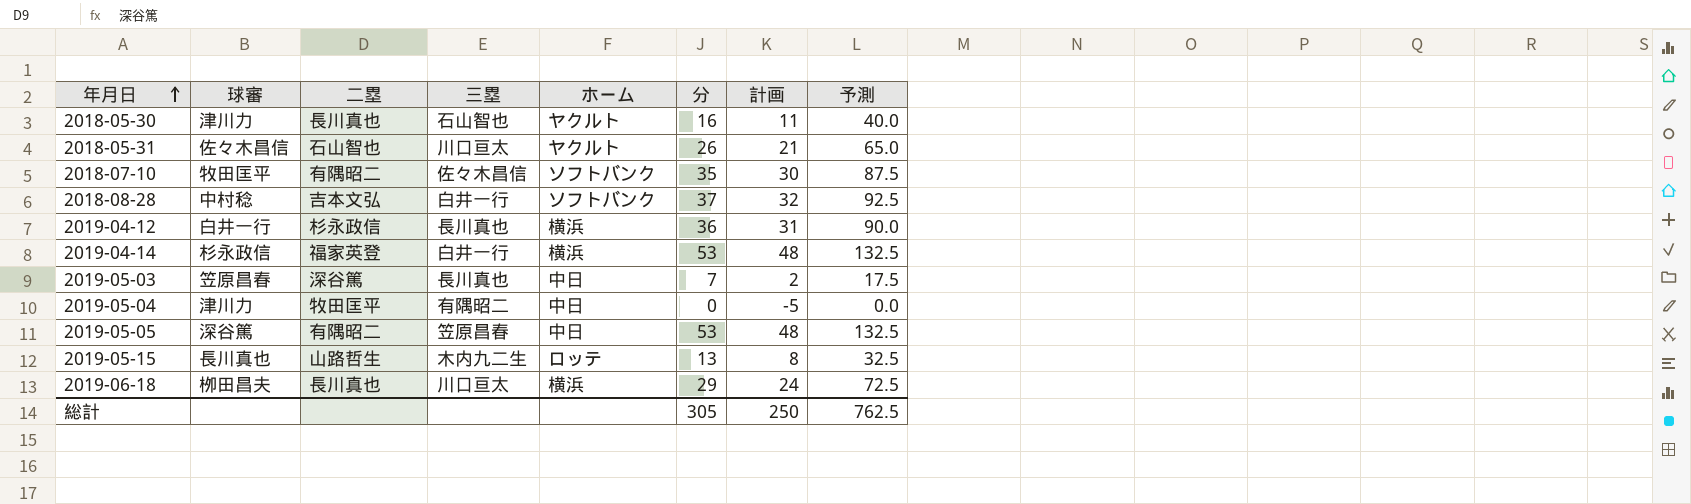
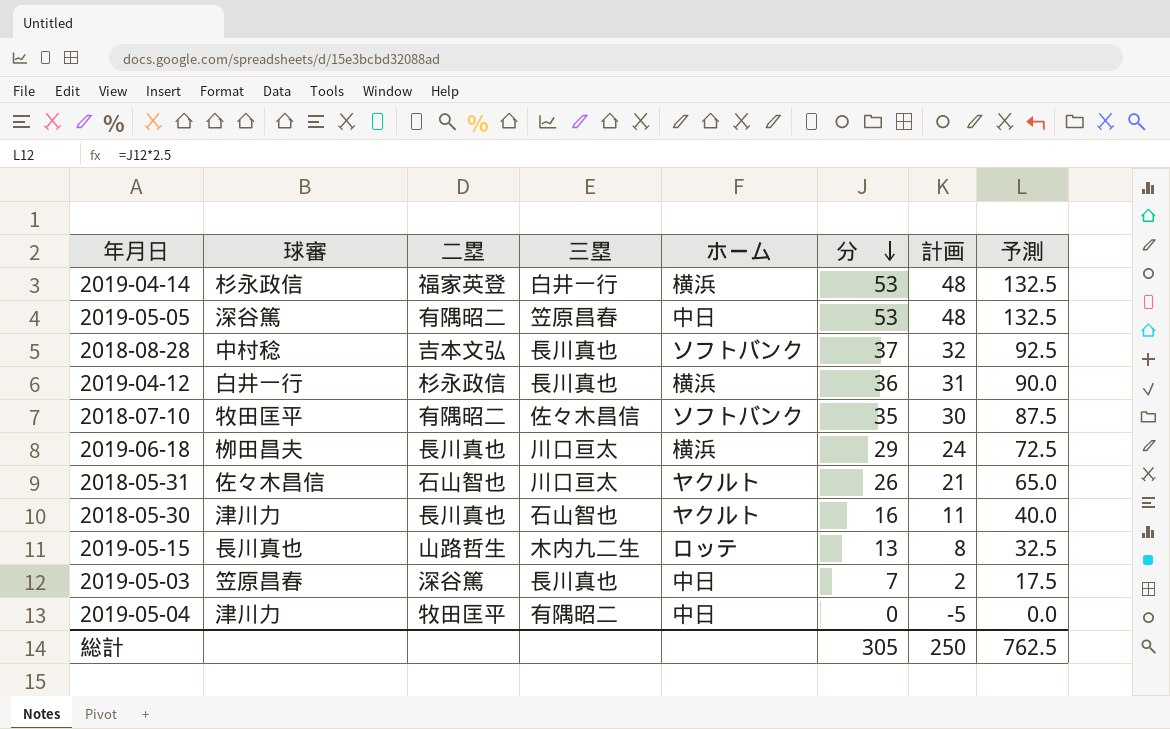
row order: 年月日 ascending -> 分 descending
2018-08-28 | 三塁: 白井一行 -> 長川真也

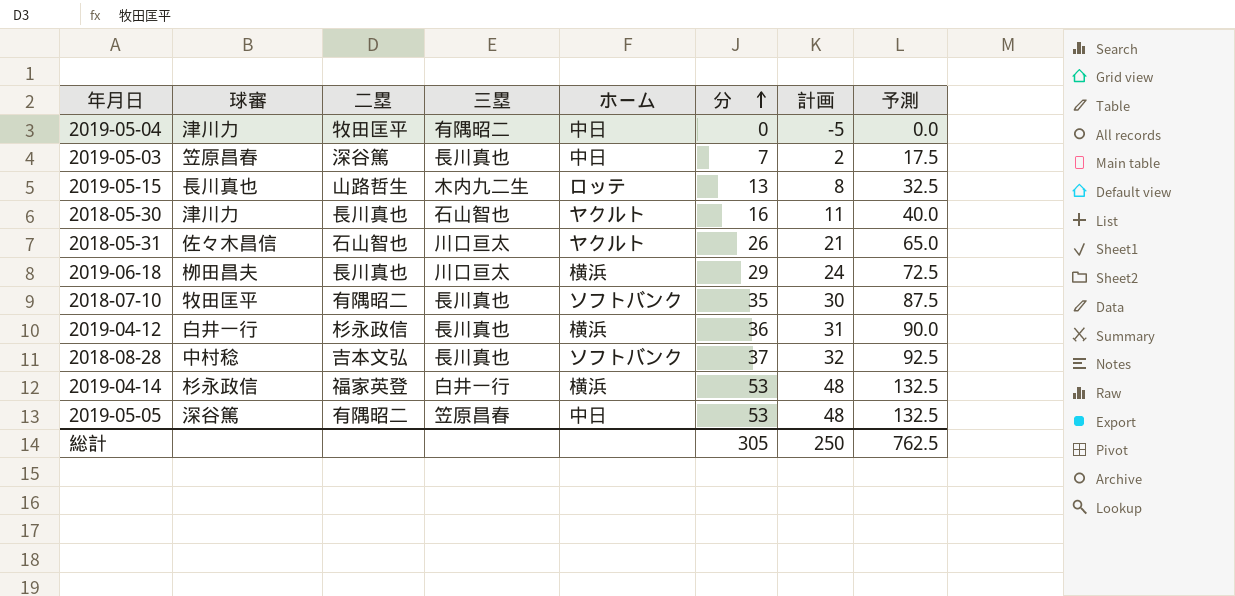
row order: 分 descending -> 分 ascending
2018-07-10 | 三塁: 佐々木昌信 -> 長川真也

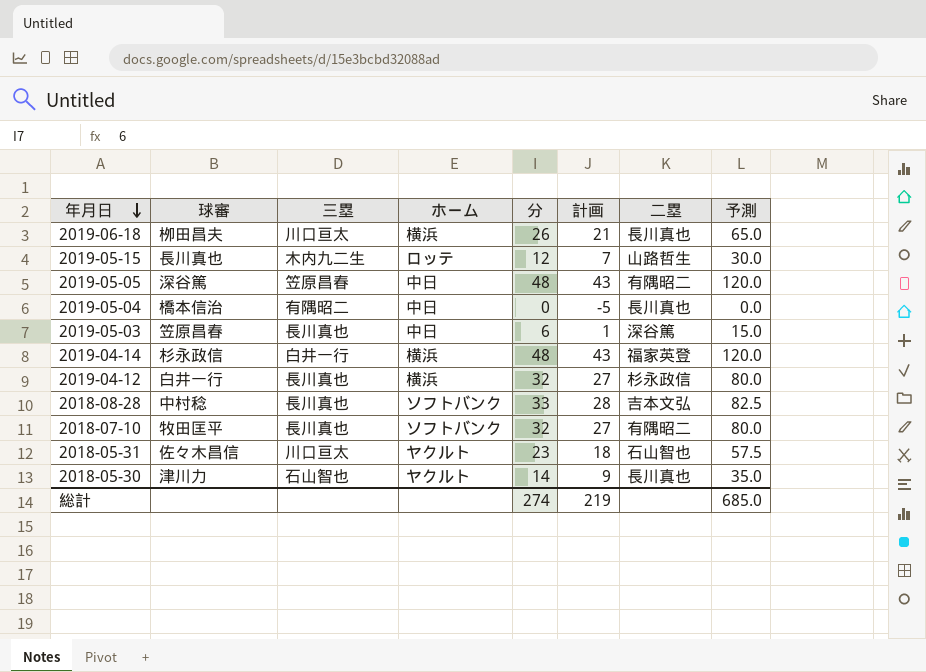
row order: 分 ascending -> 年月日 descending
column 二塁 | position: 3 -> 7
2019-06-18 | 分: 29 -> 26
2019-06-18 | 計画: 24 -> 21
2019-06-18 | 予測: 72.5 -> 65.0
2019-05-15 | 分: 13 -> 12
2019-05-15 | 計画: 8 -> 7
2019-05-15 | 予測: 32.5 -> 30.0
2019-05-05 | 分: 53 -> 48
2019-05-05 | 計画: 48 -> 43
2019-05-05 | 予測: 132.5 -> 120.0
2019-05-04 | 球審: 津川力 -> 橋本信治
2019-05-04 | 二塁: 牧田匡平 -> 長川真也
2019-05-03 | 分: 7 -> 6
2019-05-03 | 計画: 2 -> 1
2019-05-03 | 予測: 17.5 -> 15.0
2019-04-14 | 分: 53 -> 48
2019-04-14 | 計画: 48 -> 43
2019-04-14 | 予測: 132.5 -> 120.0
2019-04-12 | 分: 36 -> 32
2019-04-12 | 計画: 31 -> 27
2019-04-12 | 予測: 90.0 -> 80.0
2018-08-28 | 分: 37 -> 33
2018-08-28 | 計画: 32 -> 28
2018-08-28 | 予測: 92.5 -> 82.5
2018-07-10 | 分: 35 -> 32
2018-07-10 | 計画: 30 -> 27
2018-07-10 | 予測: 87.5 -> 80.0
2018-05-31 | 分: 26 -> 23
2018-05-31 | 計画: 21 -> 18
2018-05-31 | 予測: 65.0 -> 57.5
2018-05-30 | 分: 16 -> 14
2018-05-30 | 計画: 11 -> 9
2018-05-30 | 予測: 40.0 -> 35.0
総計 | 分: 305 -> 274
総計 | 計画: 250 -> 219
総計 | 予測: 762.5 -> 685.0

